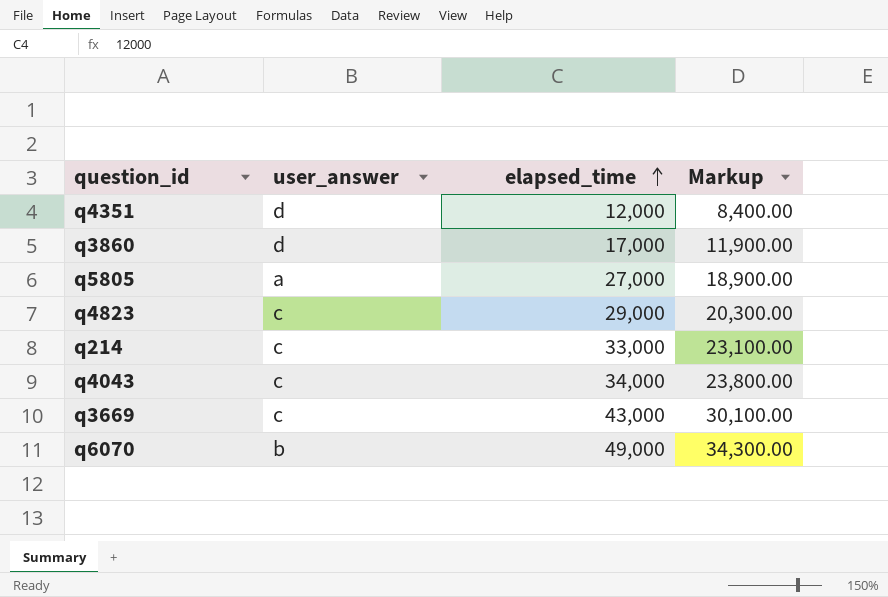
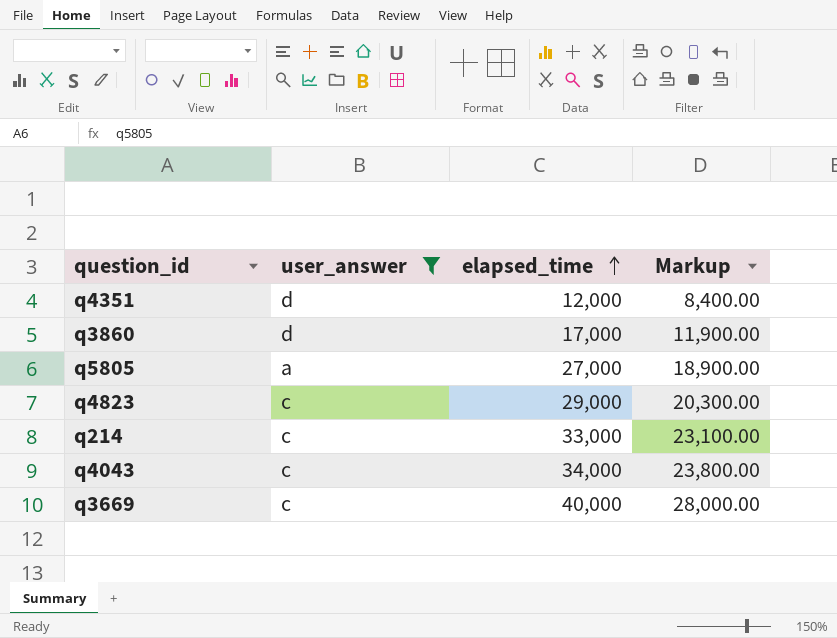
filter: none -> user_answer != b
q3669 | elapsed_time: 43,000 -> 40,000
q3669 | Markup: 30,100.00 -> 28,000.00

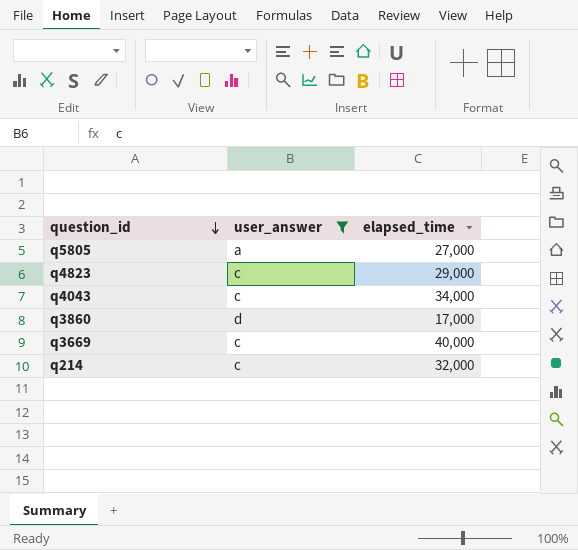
row order: elapsed_time ascending -> question_id descending
column Markup | formula: [elapsed_time] * 0.7 -> none
row q4351: d | 12,000 | 8,400.00 -> none
q214 | elapsed_time: 33,000 -> 32,000

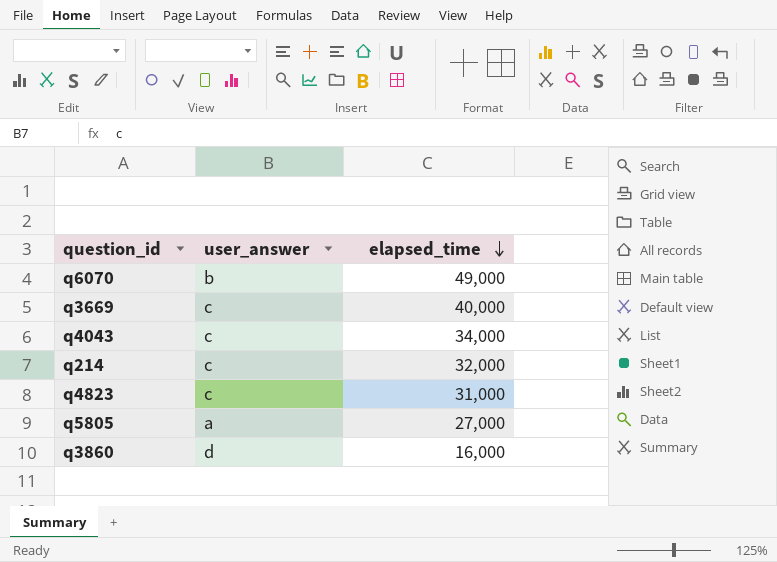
filter: user_answer != b -> none
row order: question_id descending -> elapsed_time descending
q4823 | elapsed_time: 29,000 -> 31,000
q3860 | elapsed_time: 17,000 -> 16,000

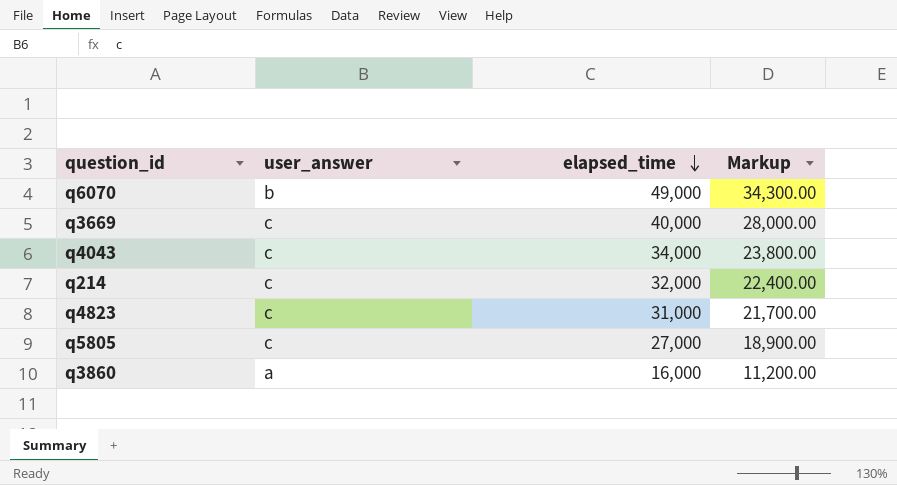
column Markup | formula: none -> [elapsed_time] * 0.7
q5805 | user_answer: a -> c
q3860 | user_answer: d -> a

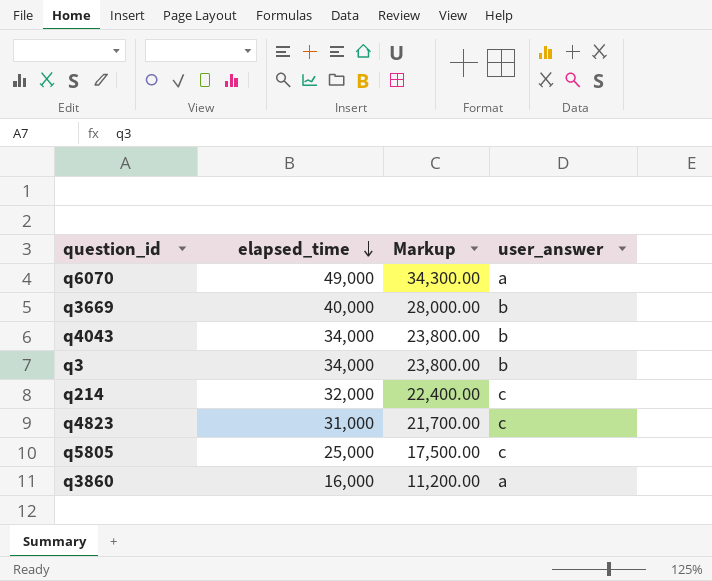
column user_answer | position: 2 -> 4
q6070 | user_answer: b -> a
q3669 | user_answer: c -> b
q4043 | user_answer: c -> b
row q3: none -> 34,000 | 23,800.00 | b
q5805 | elapsed_time: 27,000 -> 25,000
q5805 | Markup: 18,900.00 -> 17,500.00

